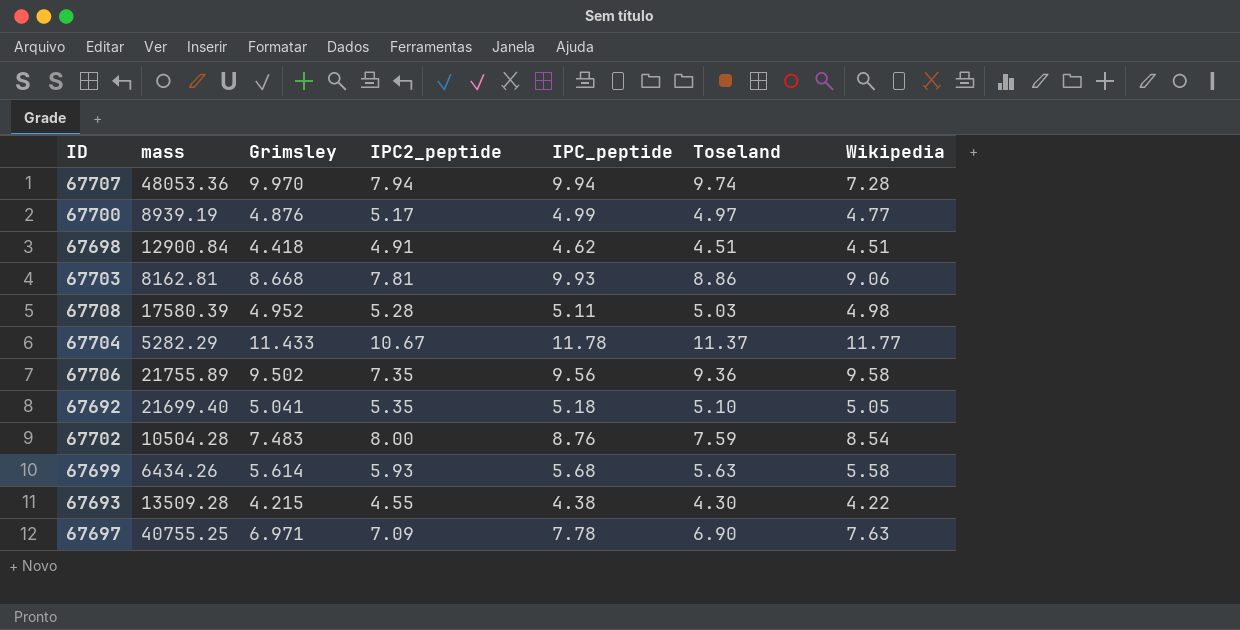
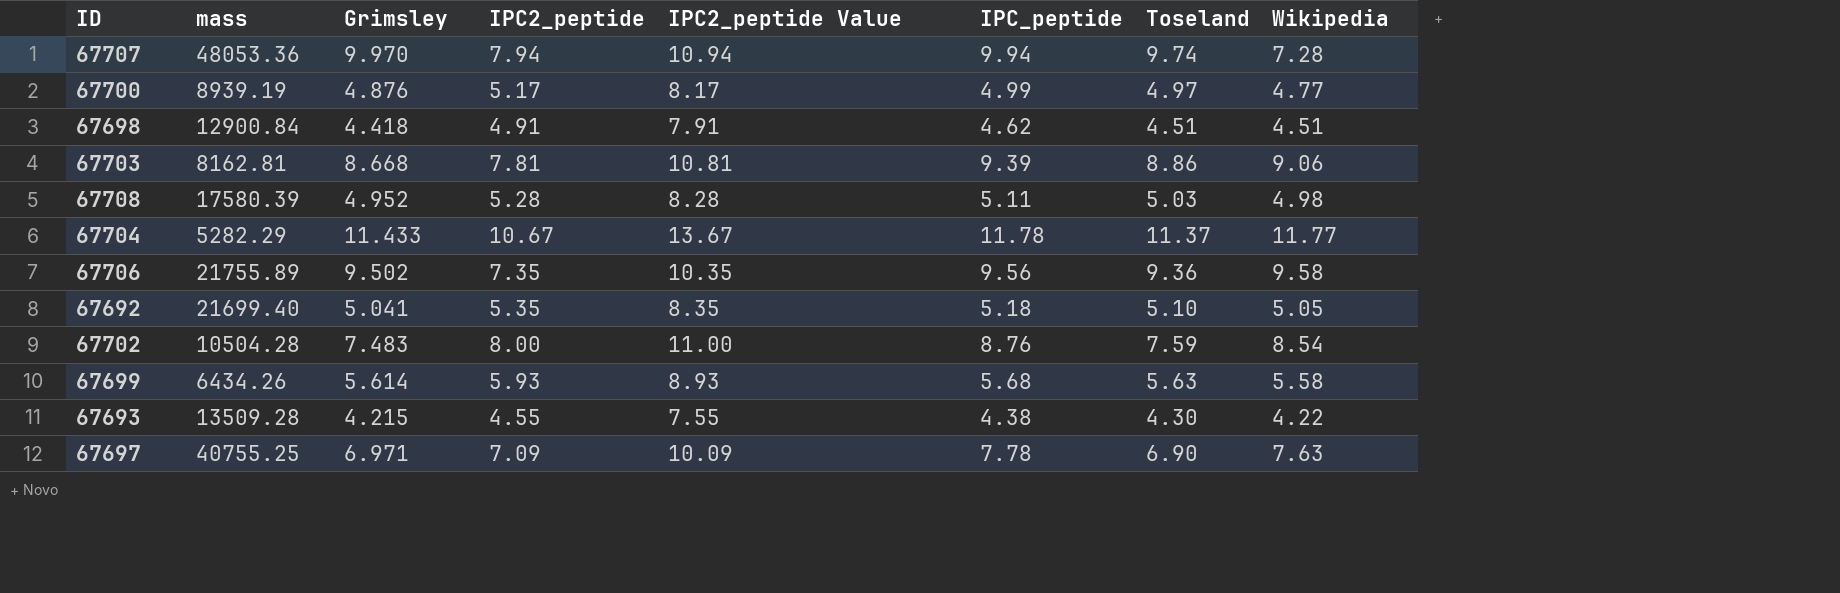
column IPC2_peptide Value | formula: none -> [IPC2_peptide] + 3
67703 | IPC_peptide: 9.93 -> 9.39

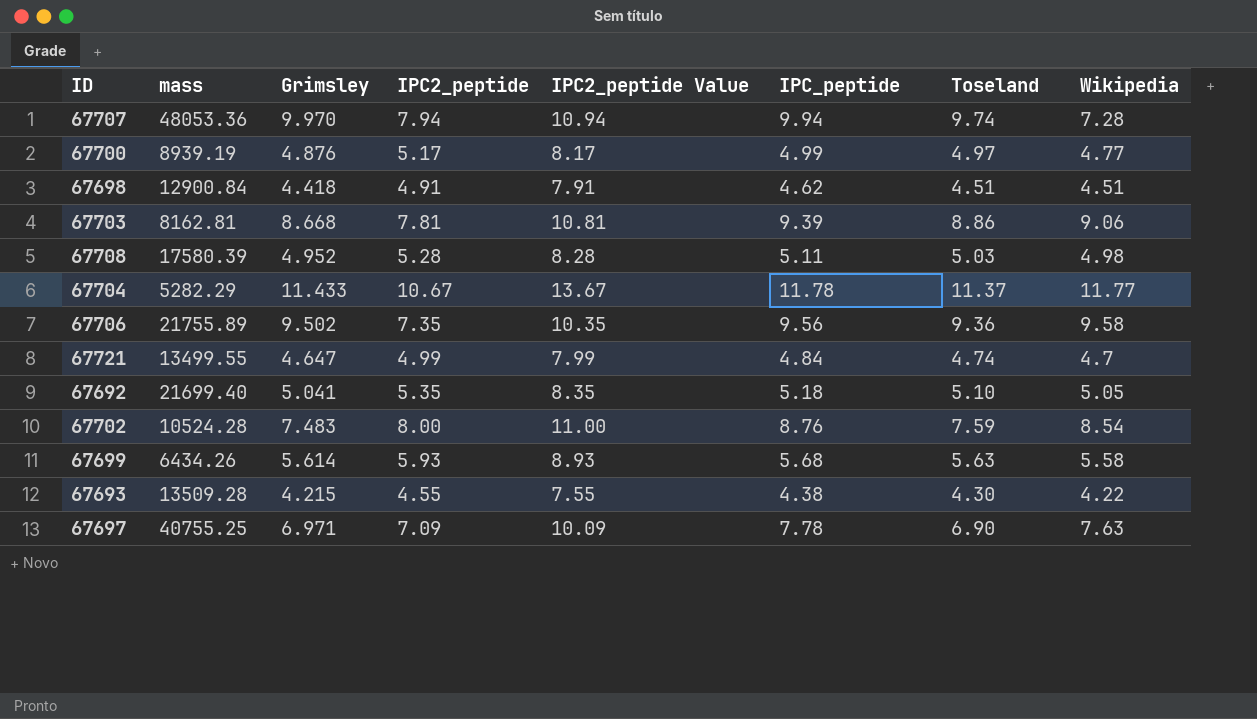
row 67721: none -> 13499.55 | 4.647 | 4.99 | 7.99 | 4.84 | 4.74 | 4.7
67702 | mass: 10504.28 -> 10524.28

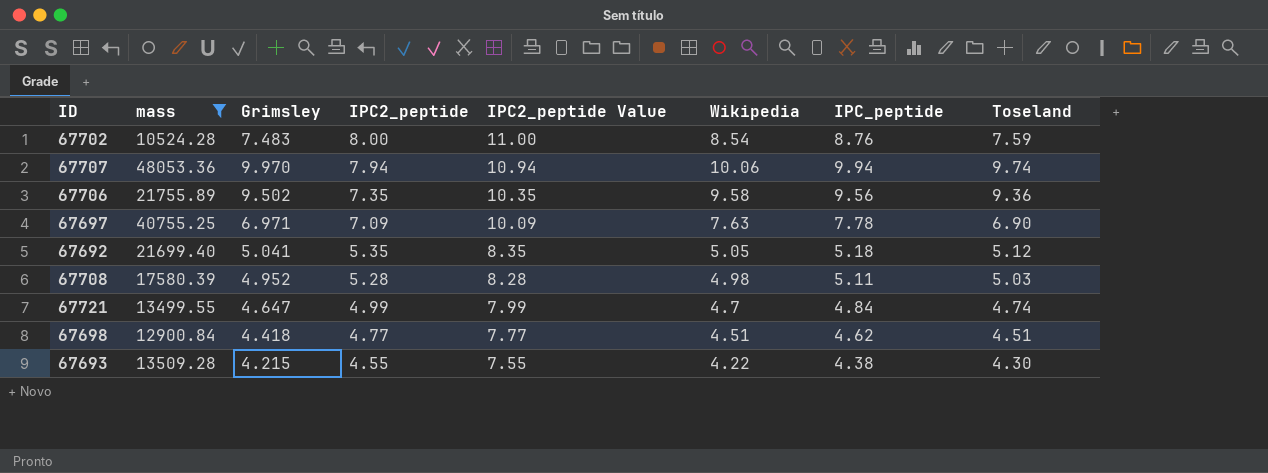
filter: none -> mass >= 10524.28
row order: none -> IPC2_peptide descending
column Wikipedia | position: 8 -> 6
67707 | Wikipedia: 7.28 -> 10.06
67692 | Toseland: 5.10 -> 5.12
67698 | IPC2_peptide: 4.91 -> 4.77
67698 | IPC2_peptide Value: 7.91 -> 7.77

